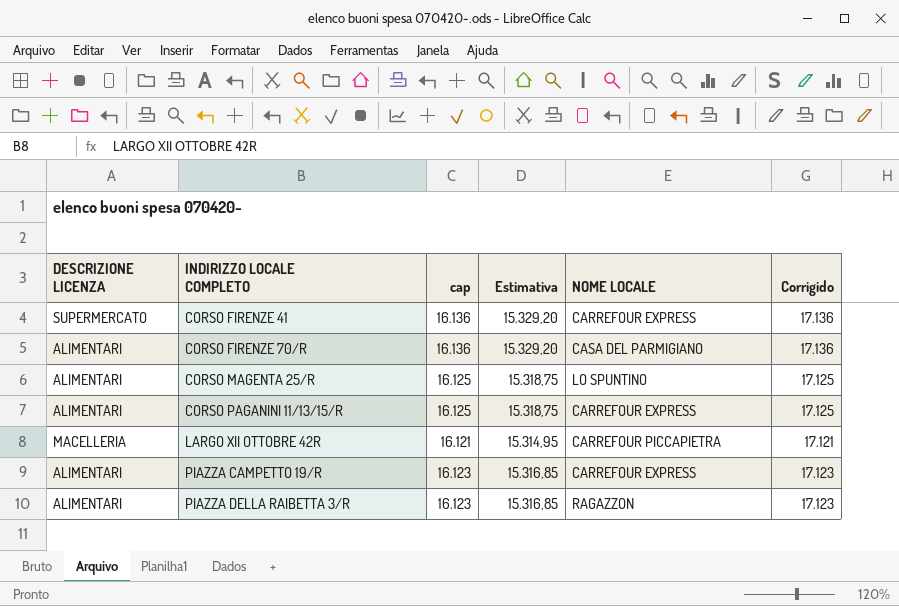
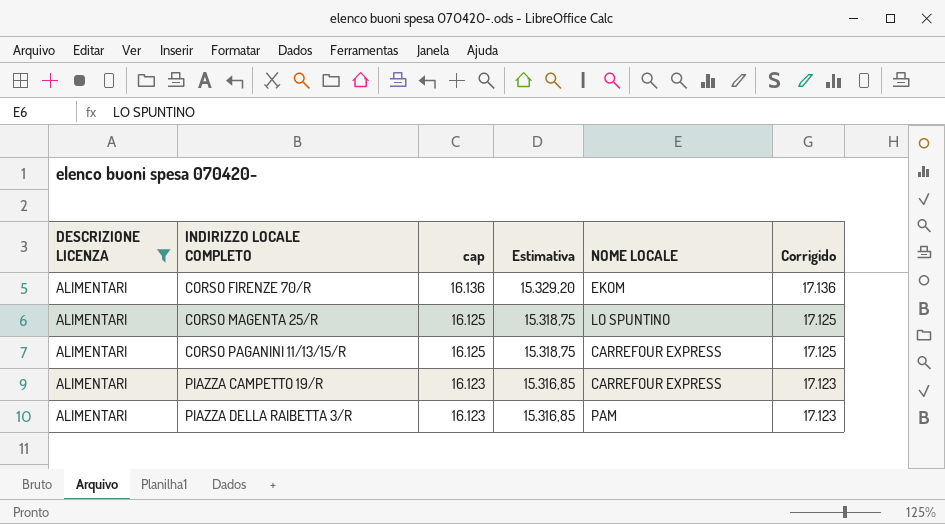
filter: none -> DESCRIZIONE LICENZA = ALIMENTARI
CORSO FIRENZE 70/R | NOME LOCALE: CASA DEL PARMIGIANO -> EKOM
PIAZZA DELLA RAIBETTA 3/R | NOME LOCALE: RAGAZZON -> PAM

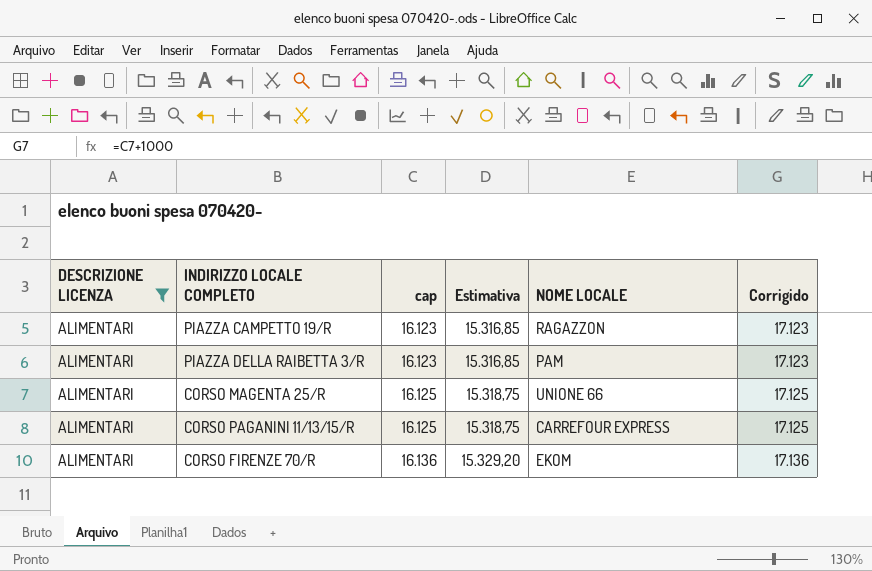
row order: INDIRIZZO LOCALE COMPLETO ascending -> cap ascending
PIAZZA CAMPETTO 19/R | NOME LOCALE: CARREFOUR EXPRESS -> RAGAZZON
CORSO MAGENTA 25/R | NOME LOCALE: LO SPUNTINO -> UNIONE 66

